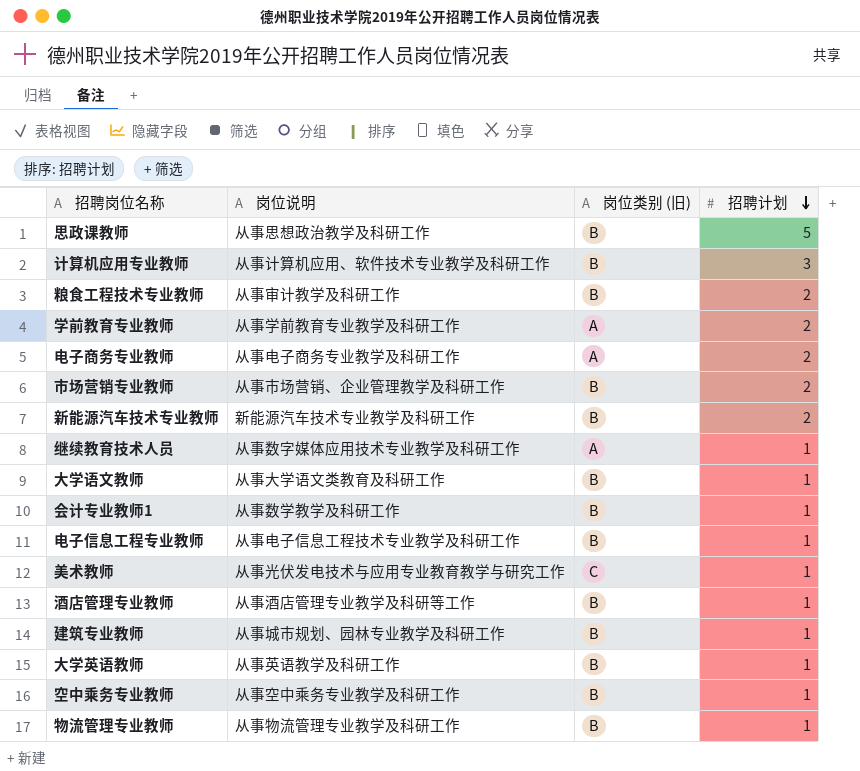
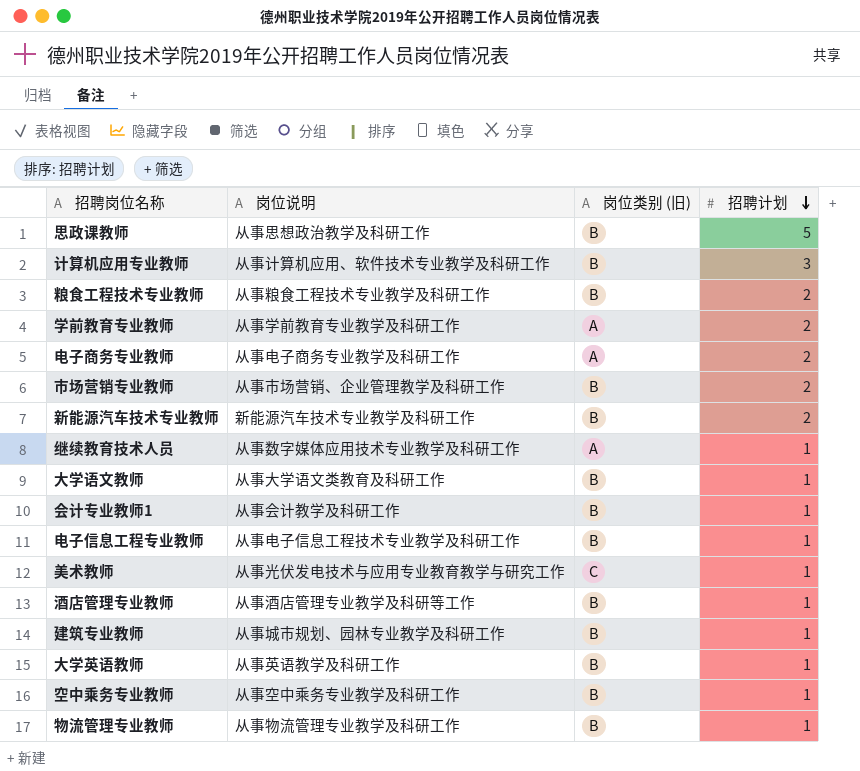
粮食工程技术专业教师 | 岗位说明: 从事审计教学及科研工作 -> 从事粮食工程技术专业教学及科研工作
会计专业教师1 | 岗位说明: 从事数学教学及科研工作 -> 从事会计教学及科研工作

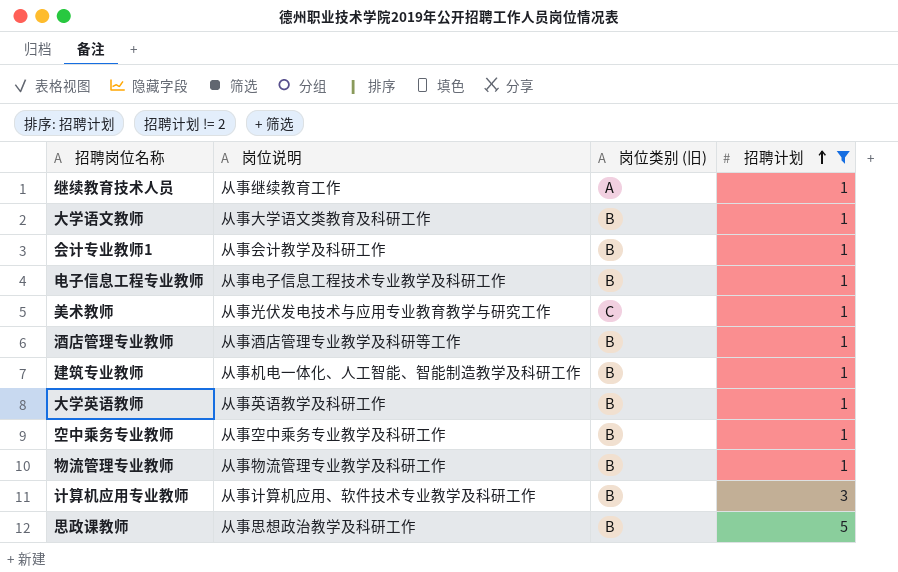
filter: none -> 招聘计划 != 2
row order: 招聘计划 descending -> 招聘计划 ascending
继续教育技术人员 | 岗位说明: 从事数字媒体应用技术专业教学及科研工作 -> 从事继续教育工作
建筑专业教师 | 岗位说明: 从事城市规划、园林专业教学及科研工作 -> 从事机电一体化、人工智能、智能制造教学及科研工作

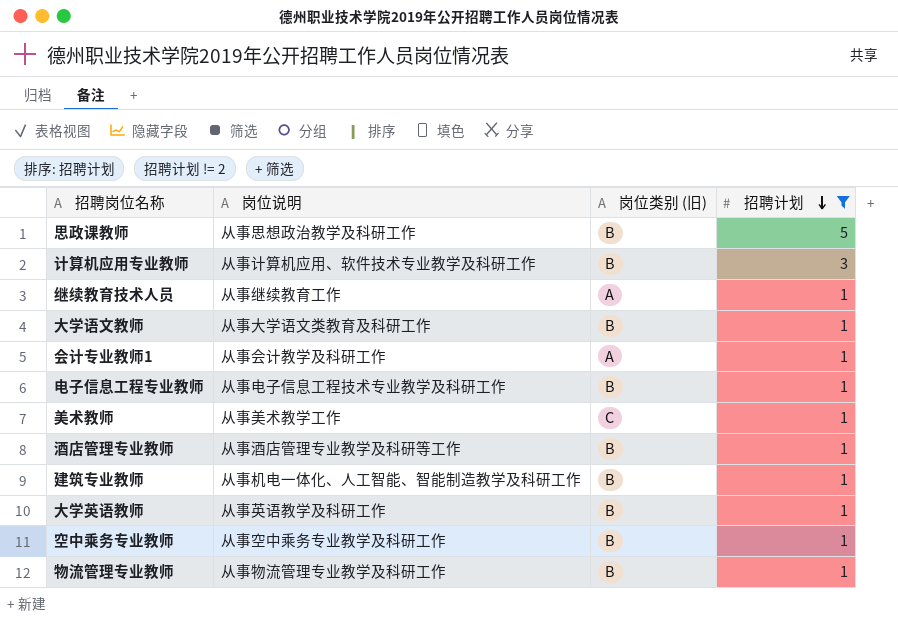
row order: 招聘计划 ascending -> 招聘计划 descending
会计专业教师1 | 岗位类别 (旧): B -> A
美术教师 | 岗位说明: 从事光伏发电技术与应用专业教育教学与研究工作 -> 从事美术教学工作

